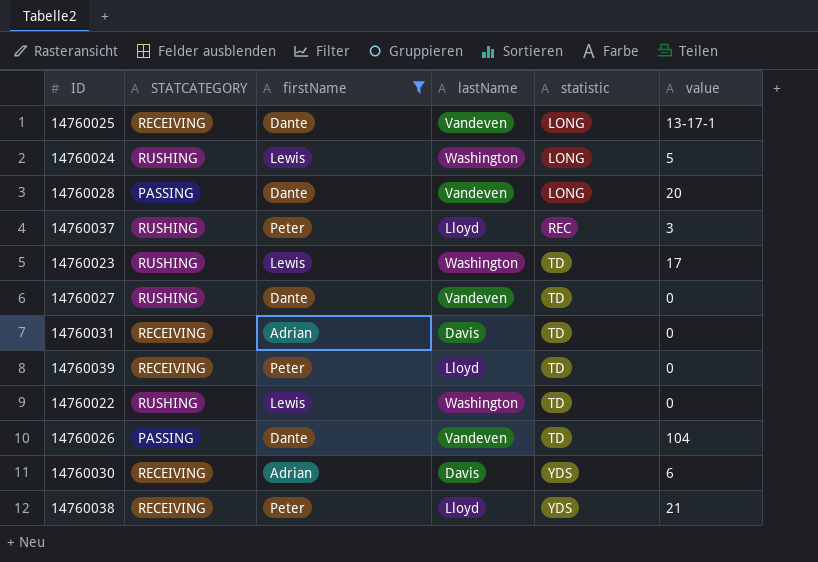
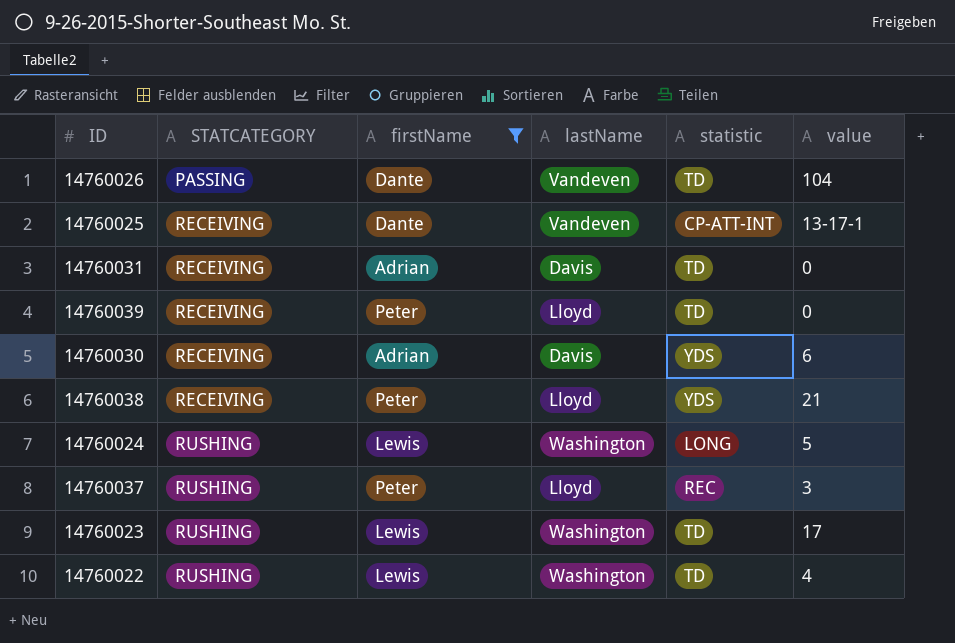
row order: statistic ascending -> STATCATEGORY ascending
row 14760028: PASSING | Dante | Vandeven | LONG | 20 -> none
row 14760027: RUSHING | Dante | Vandeven | TD | 0 -> none
14760025 | statistic: LONG -> CP-ATT-INT
14760022 | value: 0 -> 4

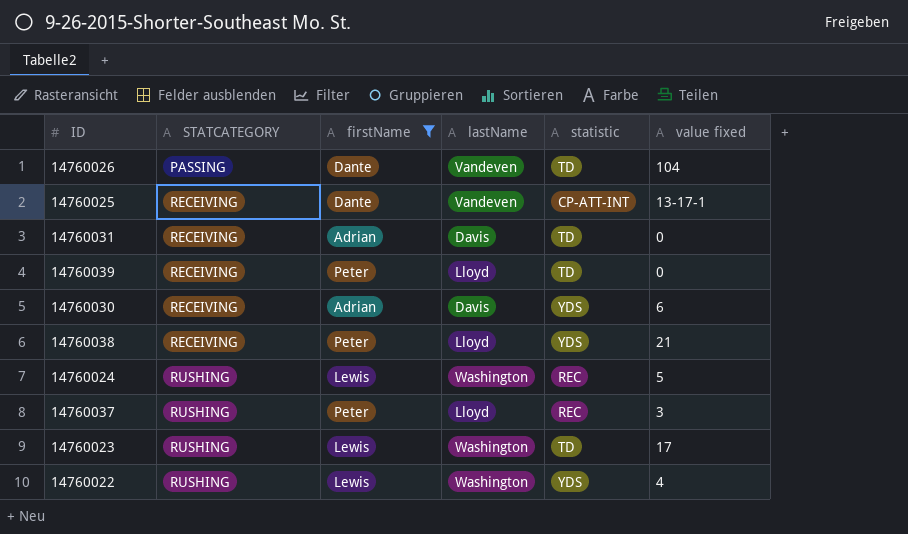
column name: value -> value fixed
14760024 | statistic: LONG -> REC
14760022 | statistic: TD -> YDS

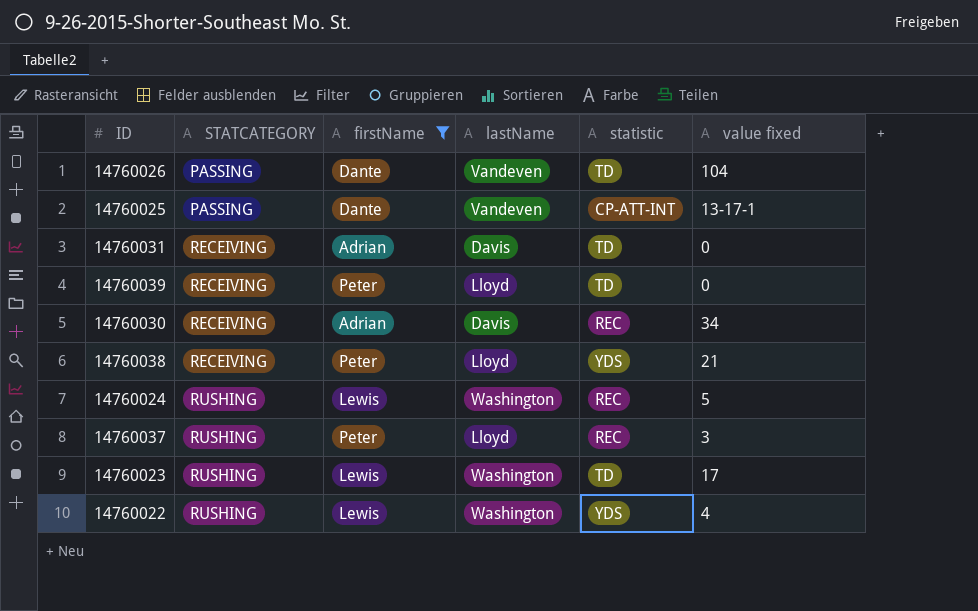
14760025 | STATCATEGORY: RECEIVING -> PASSING
14760030 | statistic: YDS -> REC
14760030 | value fixed: 6 -> 34

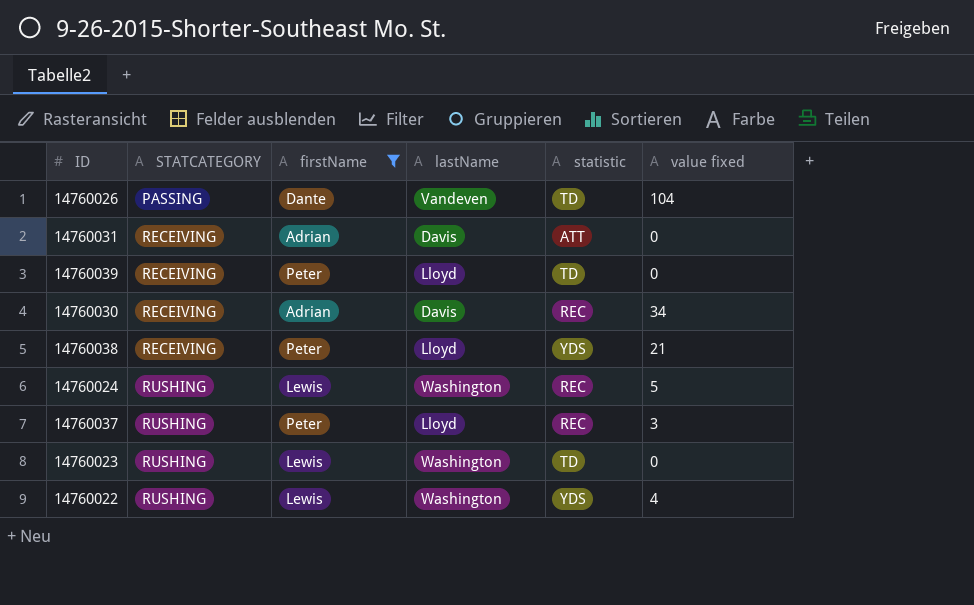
row 14760025: PASSING | Dante | Vandeven | CP-ATT-INT | 13-17-1 -> none
14760031 | statistic: TD -> ATT
14760023 | value fixed: 17 -> 0

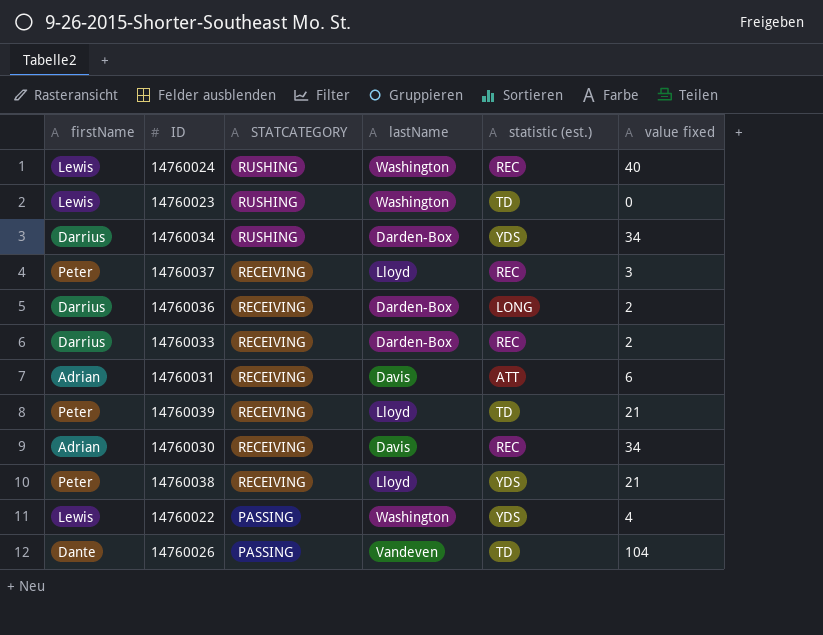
filter: firstName != Darrius -> none
row order: STATCATEGORY ascending -> STATCATEGORY descending
column firstName | position: 3 -> 1
column name: statistic -> statistic (est.)
14760024 | value fixed: 5 -> 40
14760037 | STATCATEGORY: RUSHING -> RECEIVING
14760031 | value fixed: 0 -> 6
14760039 | value fixed: 0 -> 21
14760022 | STATCATEGORY: RUSHING -> PASSING

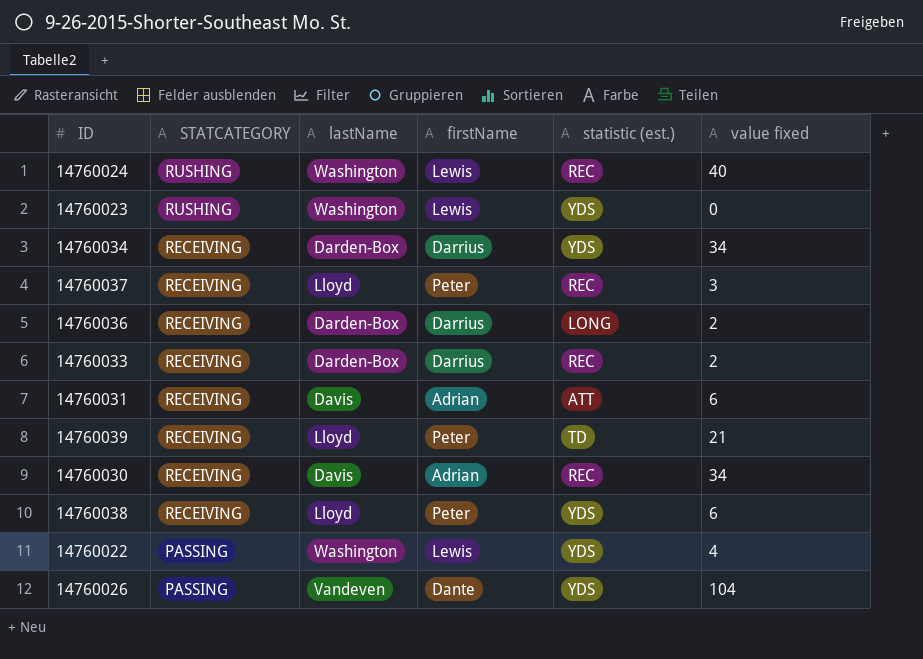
column firstName | position: 1 -> 4
14760023 | statistic (est.): TD -> YDS
14760034 | STATCATEGORY: RUSHING -> RECEIVING
14760038 | value fixed: 21 -> 6
14760026 | statistic (est.): TD -> YDS

